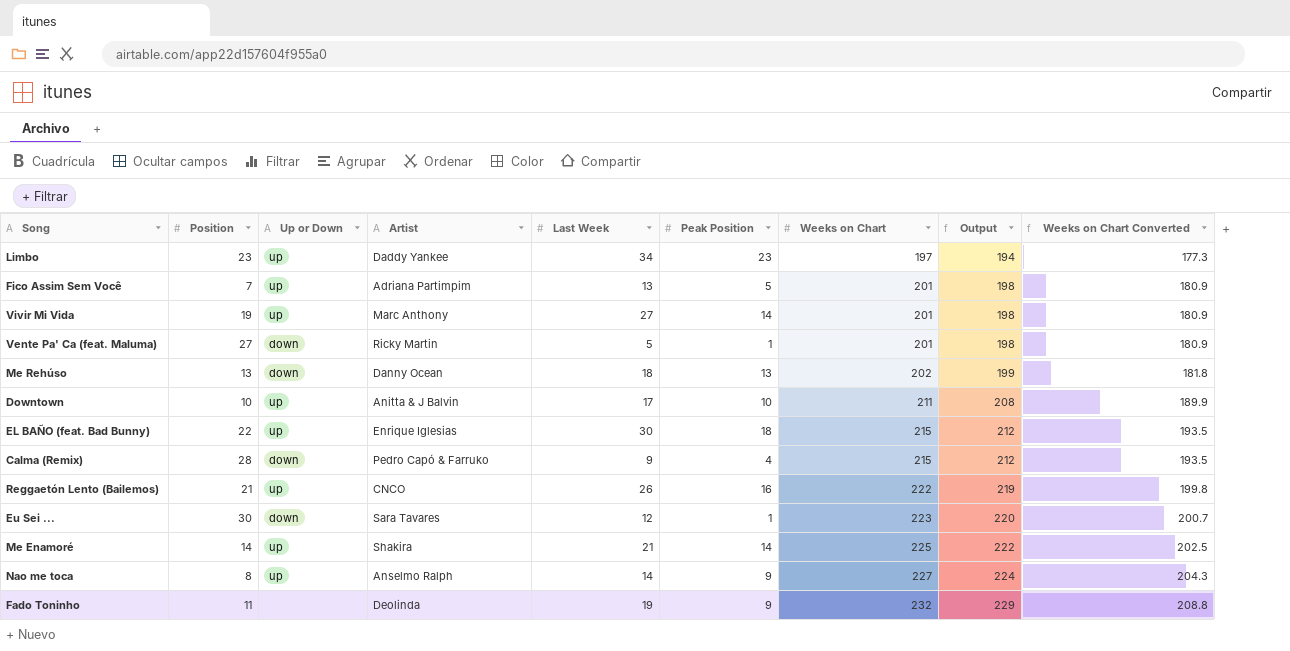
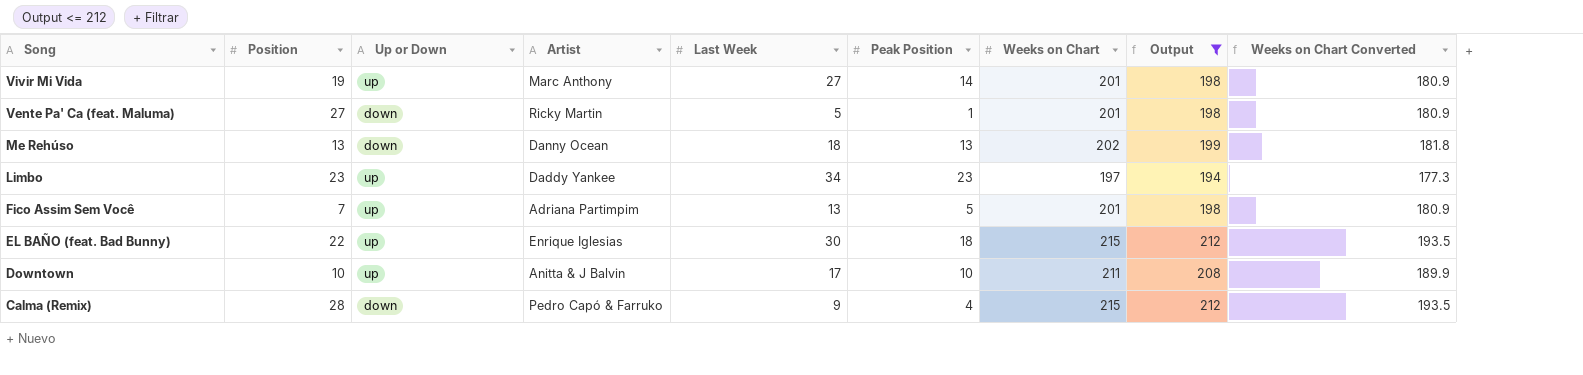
filter: none -> Output <= 212
row order: Weeks on Chart ascending -> Song descending

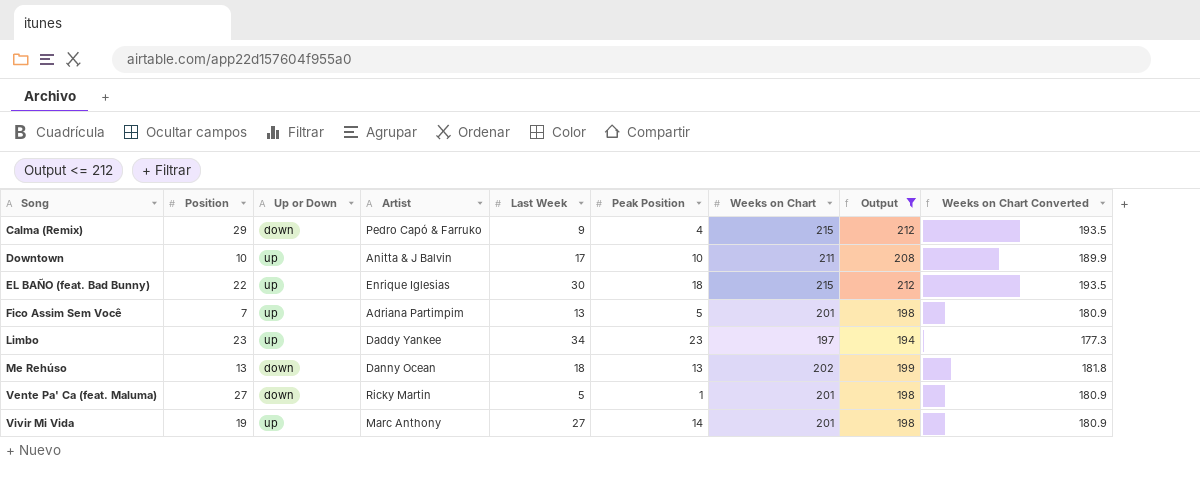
row order: Song descending -> Song ascending
Calma (Remix) | Position: 28 -> 29

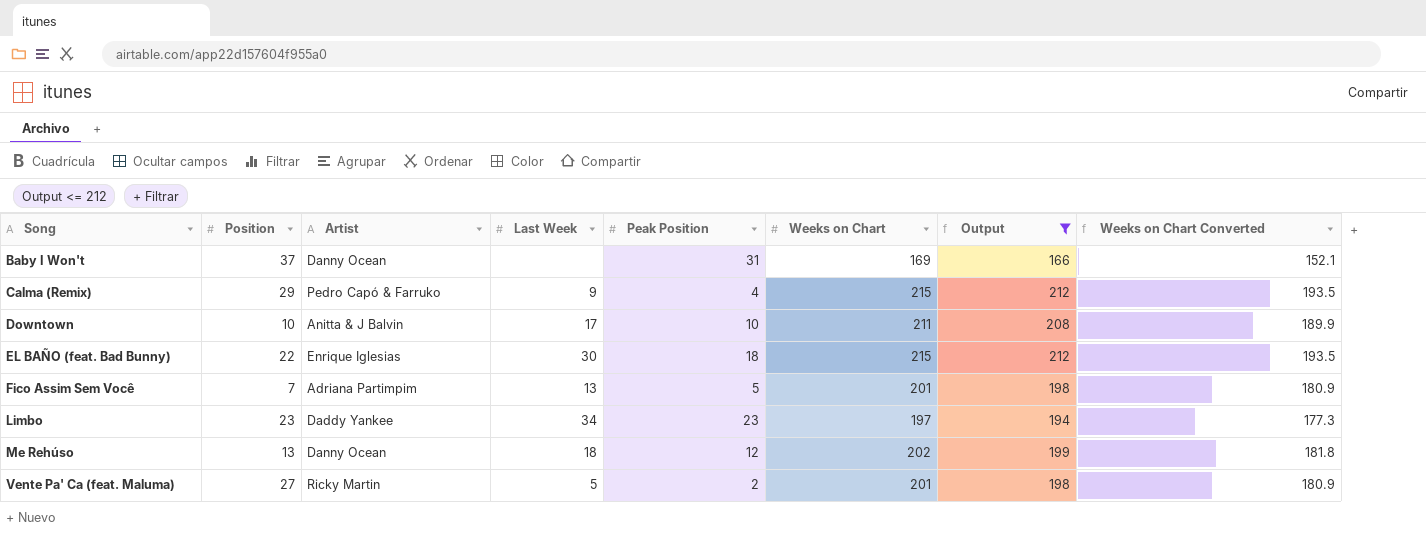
column Up or Down | position: 3 -> none
row Vivir Mi Vida: 19 | up | Marc Anthony | 27 | 14 | 201 | 198 | 180.9 -> none
row Baby I Won't: none -> 37 | Danny Ocean | none | 31 | 169 | 166 | 152.1
Me Rehúso | Peak Position: 13 -> 12
Vente Pa' Ca (feat. Maluma) | Peak Position: 1 -> 2

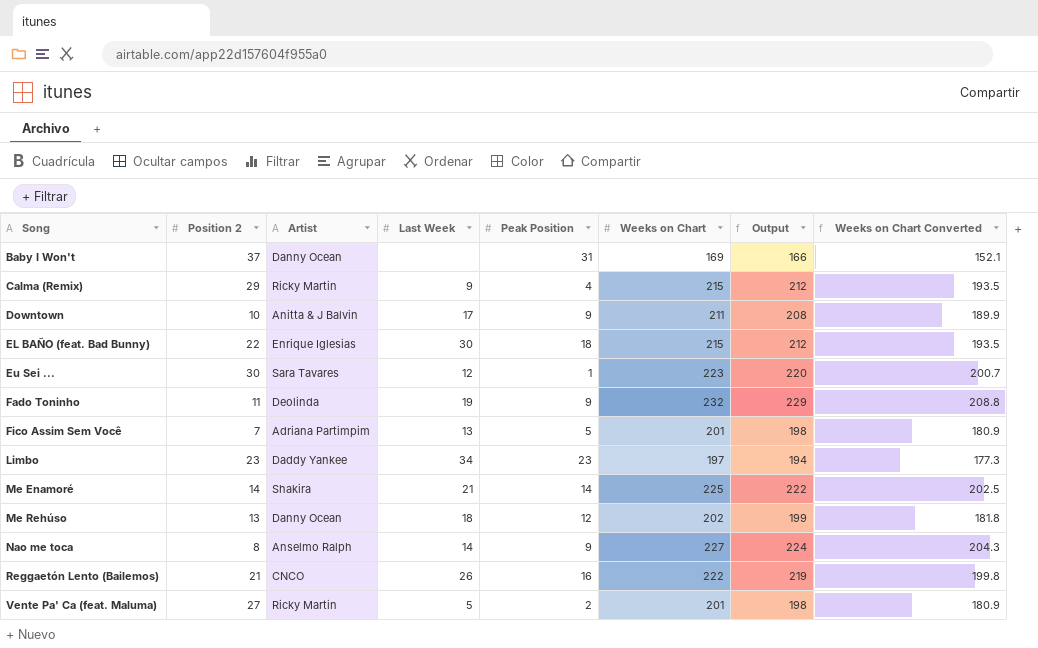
filter: Output <= 212 -> none
column name: Position -> Position 2
Calma (Remix) | Artist: Pedro Capó & Farruko -> Ricky Martin
Downtown | Peak Position: 10 -> 9

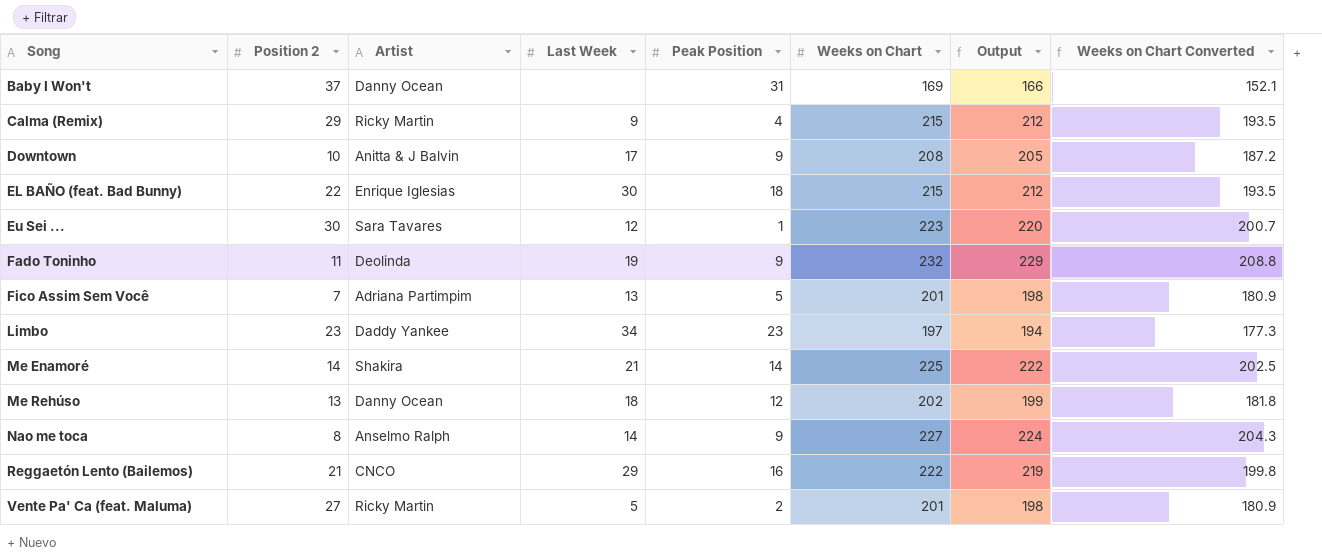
Downtown | Weeks on Chart: 211 -> 208
Downtown | Output: 208 -> 205
Downtown | Weeks on Chart Converted: 189.9 -> 187.2
Reggaetón Lento (Bailemos) | Last Week: 26 -> 29

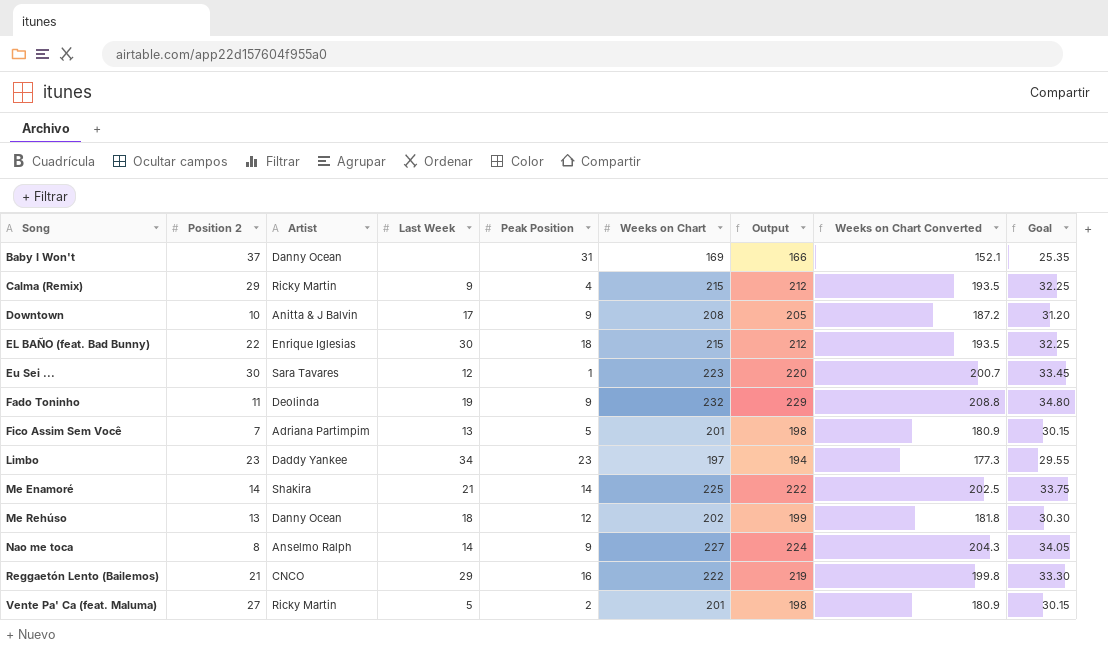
column Goal | formula: none -> [Weeks on Chart] * 0.15

